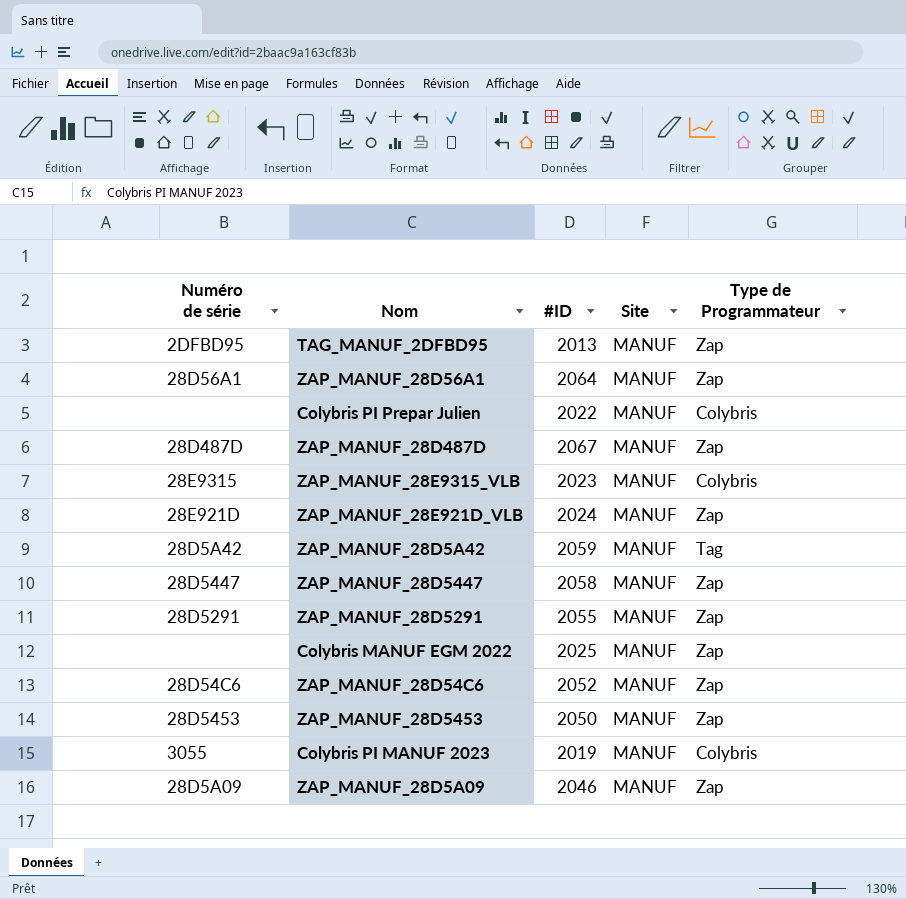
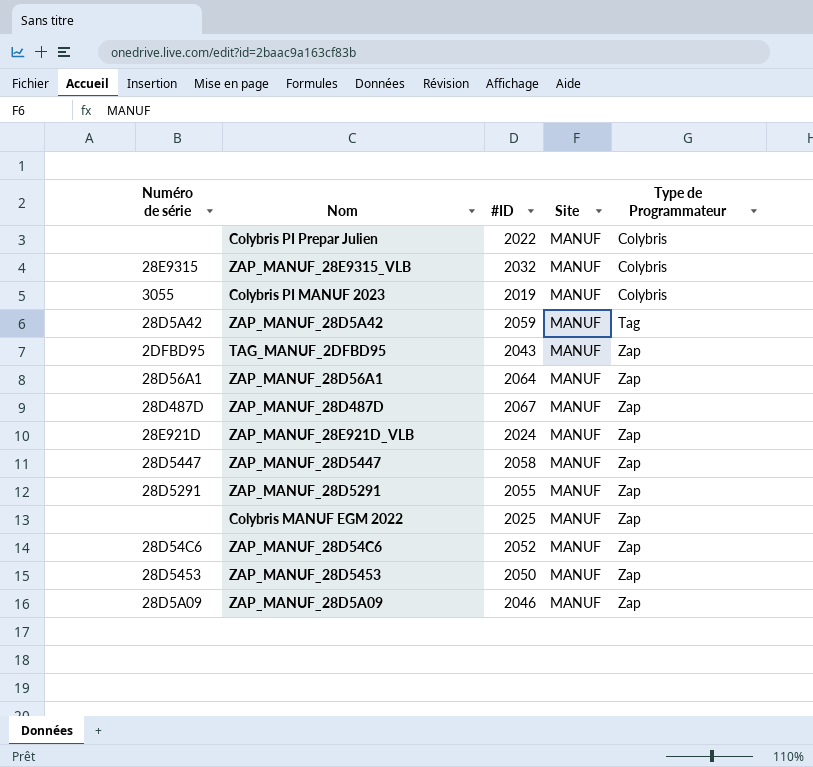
row order: none -> Type de Programmateur ascending
ZAP_MANUF_28E9315_VLB | #ID: 2023 -> 2032
TAG_MANUF_2DFBD95 | #ID: 2013 -> 2043

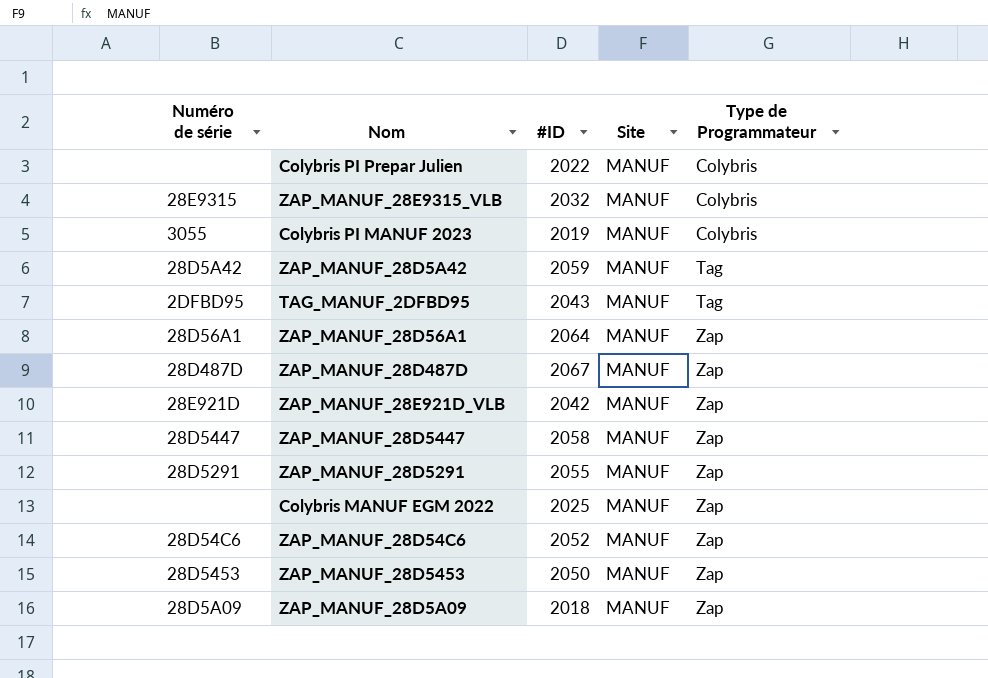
TAG_MANUF_2DFBD95 | Type de Programmateur: Zap -> Tag
ZAP_MANUF_28E921D_VLB | #ID: 2024 -> 2042
ZAP_MANUF_28D5A09 | #ID: 2046 -> 2018

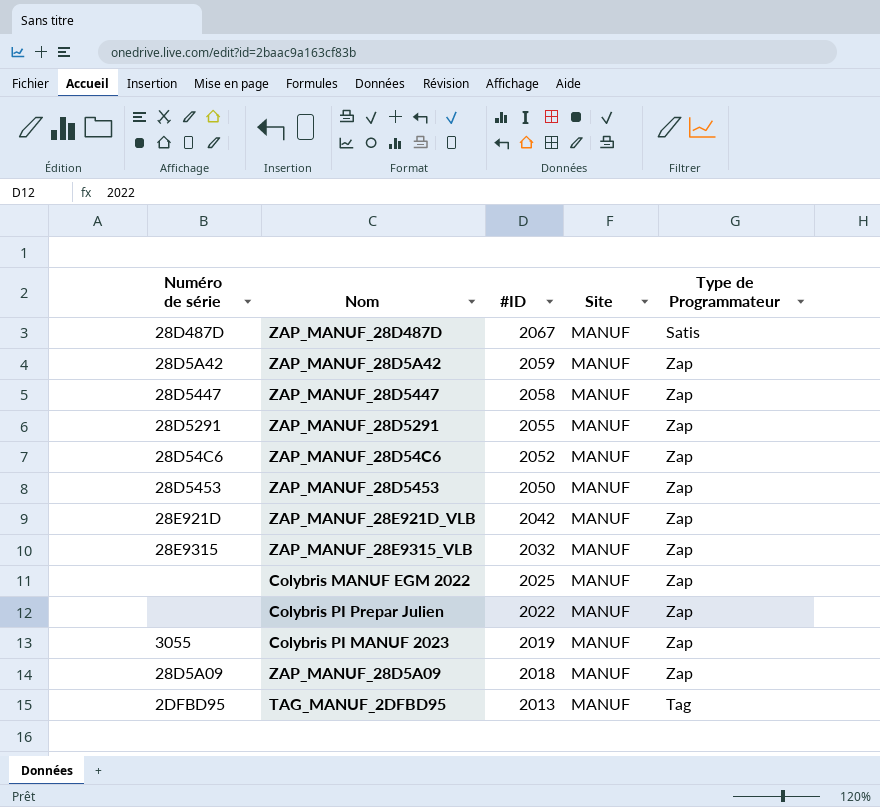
row order: Type de Programmateur ascending -> #ID descending
row ZAP_MANUF_28D56A1: 28D56A1 | 2064 | MANUF | Zap -> none
ZAP_MANUF_28D487D | Type de Programmateur: Zap -> Satis
ZAP_MANUF_28D5A42 | Type de Programmateur: Tag -> Zap
ZAP_MANUF_28E9315_VLB | Type de Programmateur: Colybris -> Zap
Colybris PI Prepar Julien | Type de Programmateur: Colybris -> Zap
Colybris PI MANUF 2023 | Type de Programmateur: Colybris -> Zap
TAG_MANUF_2DFBD95 | #ID: 2043 -> 2013

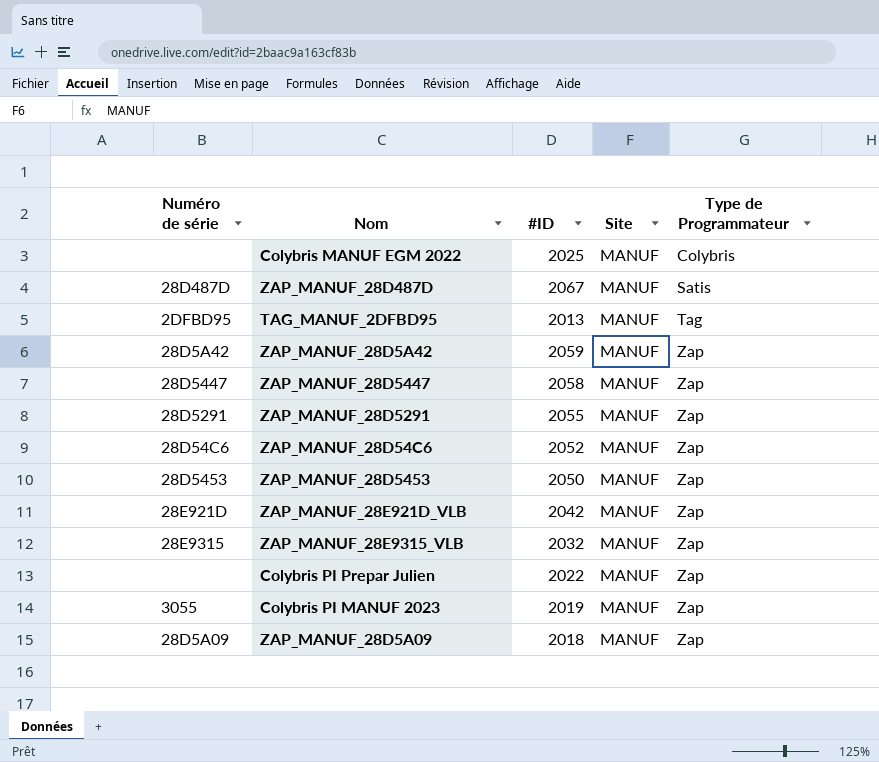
row order: #ID descending -> Type de Programmateur ascending
Colybris MANUF EGM 2022 | Type de Programmateur: Zap -> Colybris

